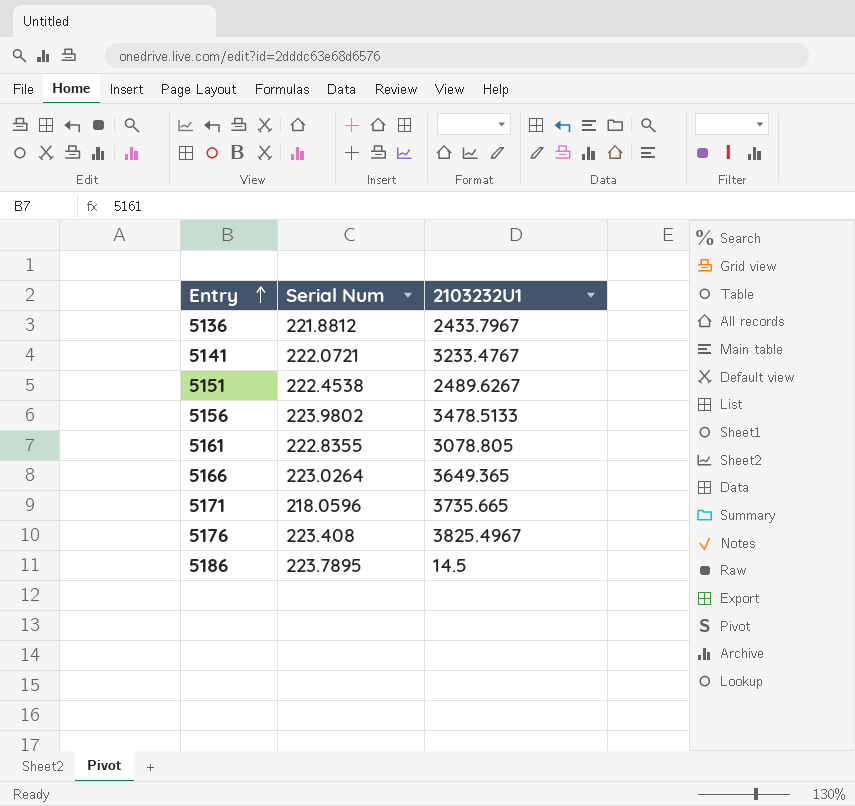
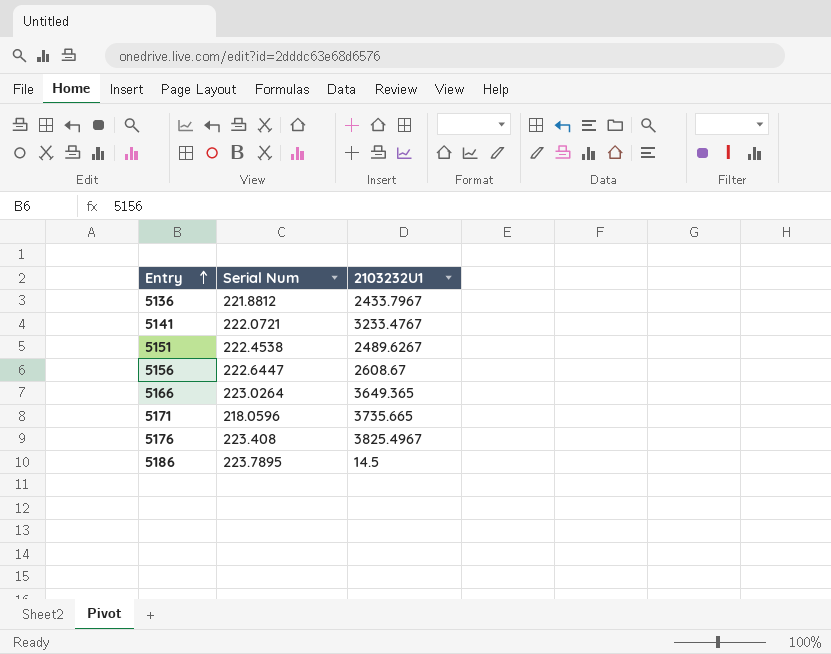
row 5161: 222.8355 | 3078.805 -> none
5156 | Serial Num: 223.9802 -> 222.6447
5156 | 2103232U1: 3478.5133 -> 2608.67

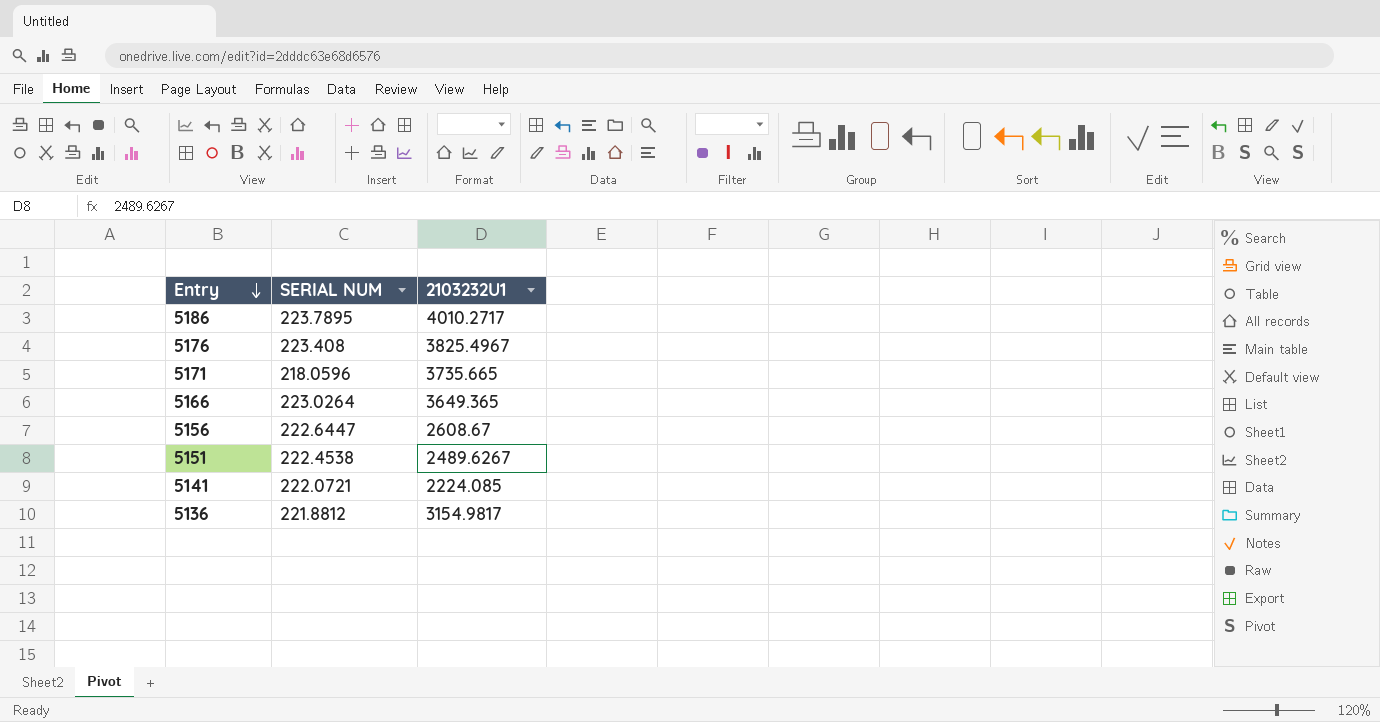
row order: Entry ascending -> Entry descending
column name: Serial Num -> SERIAL NUM
5186 | 2103232U1: 14.5 -> 4010.2717
5141 | 2103232U1: 3233.4767 -> 2224.085
5136 | 2103232U1: 2433.7967 -> 3154.9817

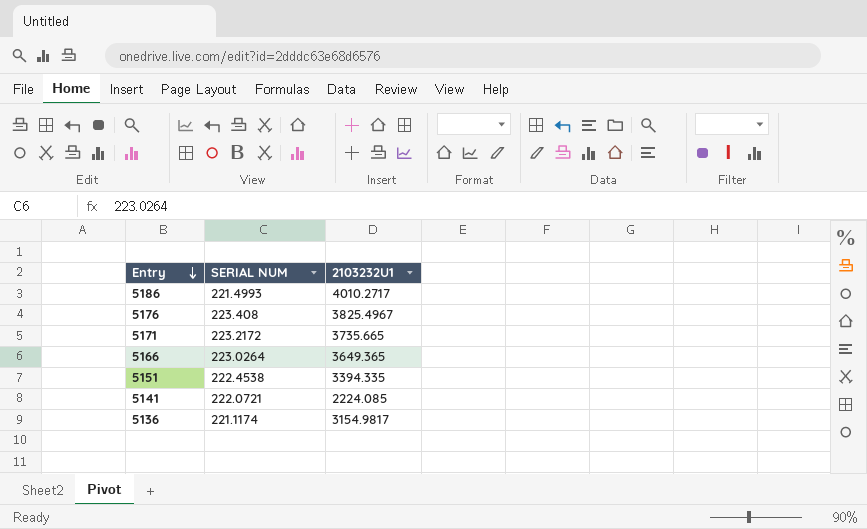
row 5156: 222.6447 | 2608.67 -> none
5186 | SERIAL NUM: 223.7895 -> 221.4993
5171 | SERIAL NUM: 218.0596 -> 223.2172
5151 | 2103232U1: 2489.6267 -> 3394.335
5136 | SERIAL NUM: 221.8812 -> 221.1174

